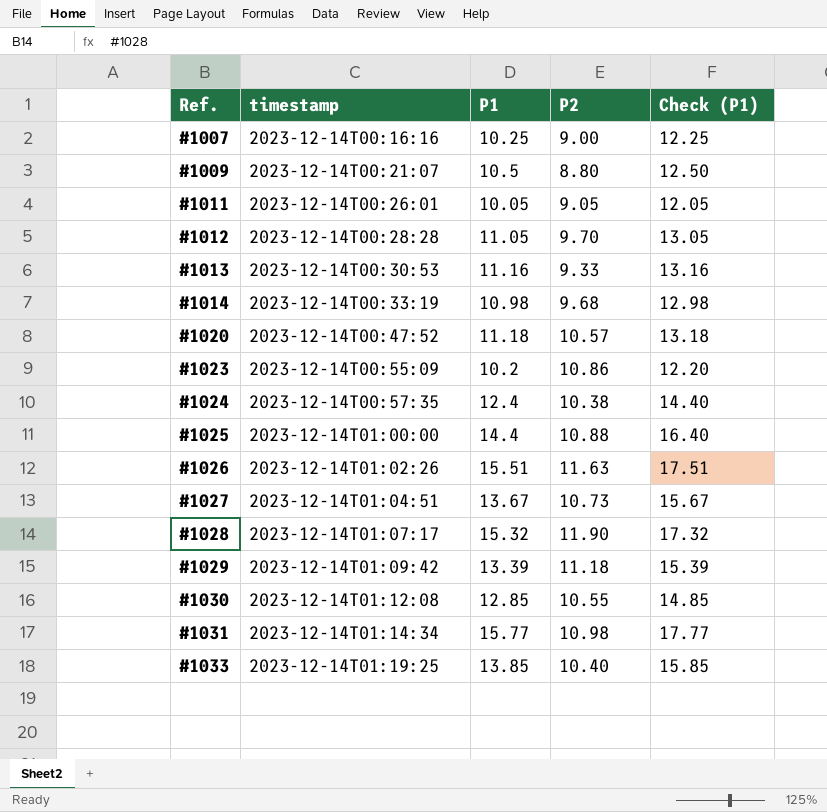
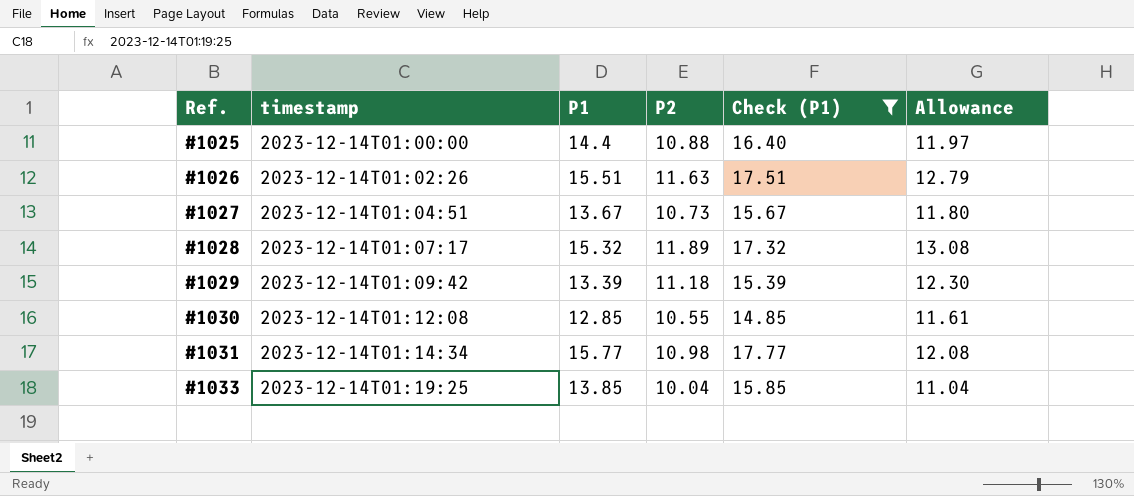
filter: none -> Check (P1) >= 14.85
column Allowance | formula: none -> [P2] * 1.1
#1028 | P2: 11.90 -> 11.89
#1033 | P2: 10.40 -> 10.04

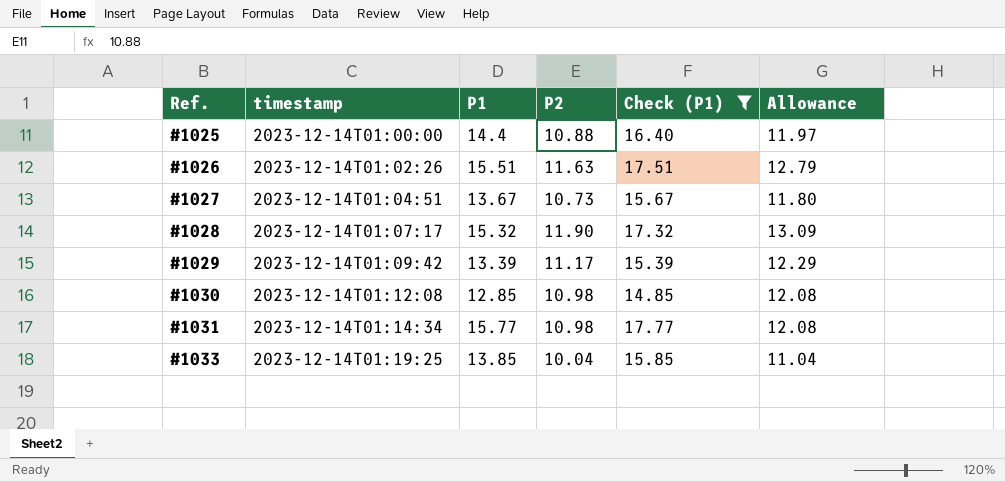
#1028 | P2: 11.89 -> 11.90
#1028 | Allowance: 13.08 -> 13.09
#1029 | P2: 11.18 -> 11.17
#1029 | Allowance: 12.30 -> 12.29
#1030 | P2: 10.55 -> 10.98
#1030 | Allowance: 11.61 -> 12.08

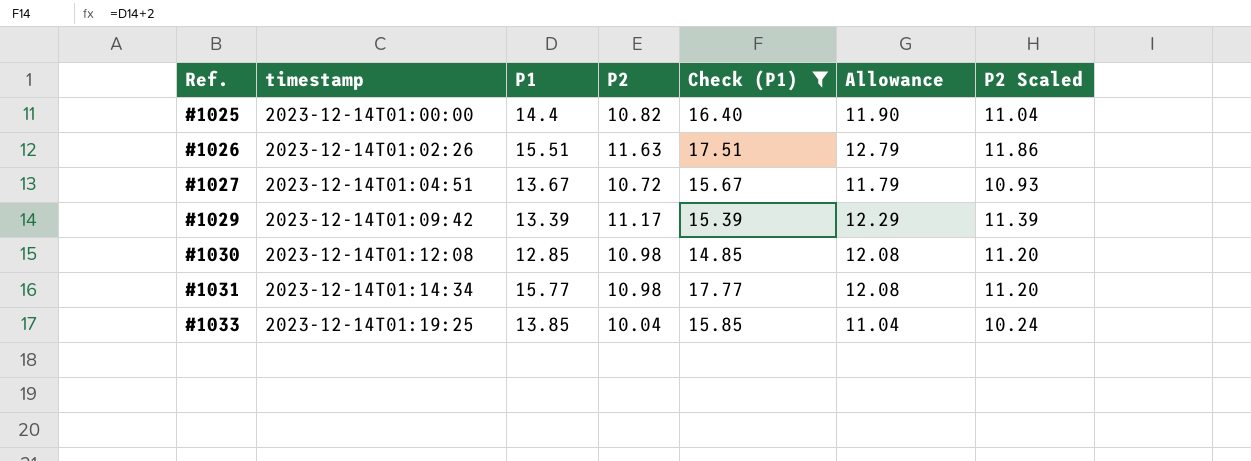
column P2 Scaled | formula: none -> [P2] * 1.02
row #1028: 2023-12-14T01:07:17 | 15.32 | 11.90 | 17.32 | 13.09 -> none
#1025 | P2: 10.88 -> 10.82
#1025 | Allowance: 11.97 -> 11.90
#1027 | P2: 10.73 -> 10.72
#1027 | Allowance: 11.80 -> 11.79

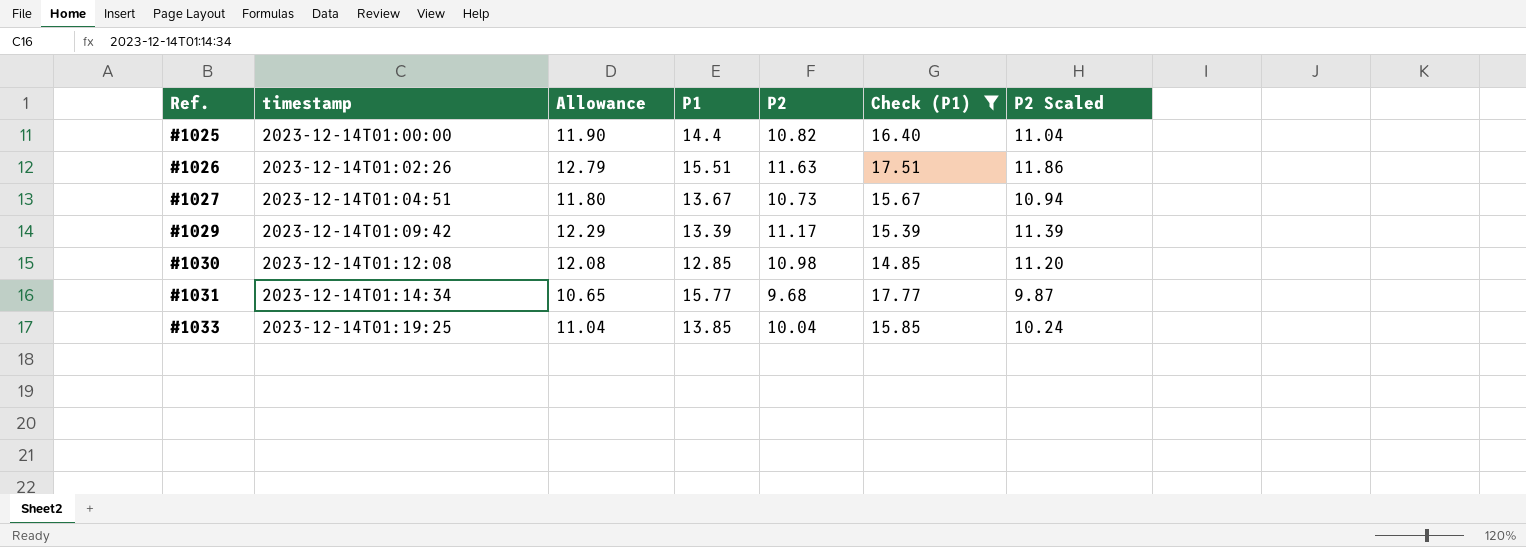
column Allowance | position: 6 -> 3
#1027 | Allowance: 11.79 -> 11.80
#1027 | P2: 10.72 -> 10.73
#1027 | P2 Scaled: 10.93 -> 10.94
#1031 | Allowance: 12.08 -> 10.65
#1031 | P2: 10.98 -> 9.68
#1031 | P2 Scaled: 11.20 -> 9.87

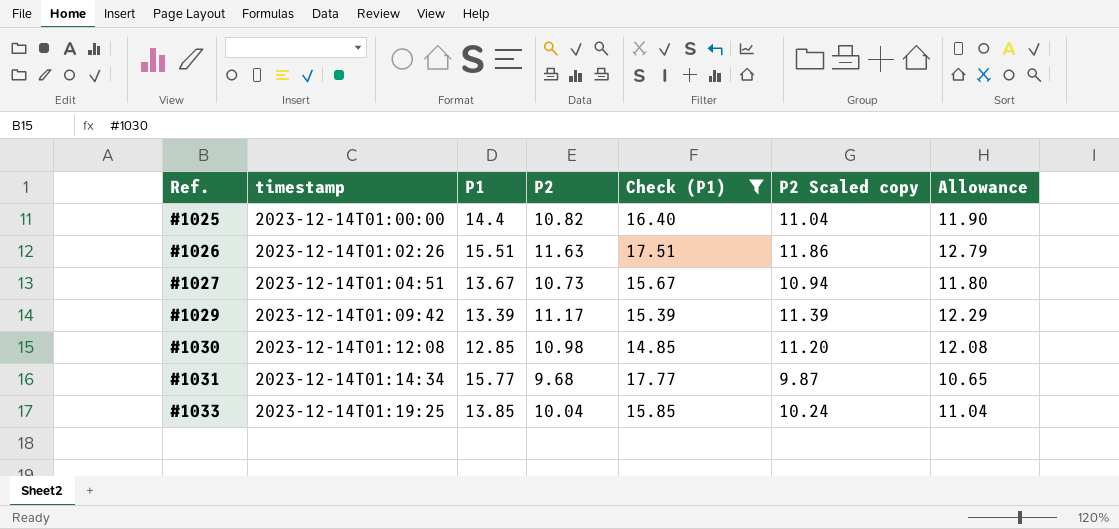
column name: P2 Scaled -> P2 Scaled copy
column Allowance | position: 3 -> 7

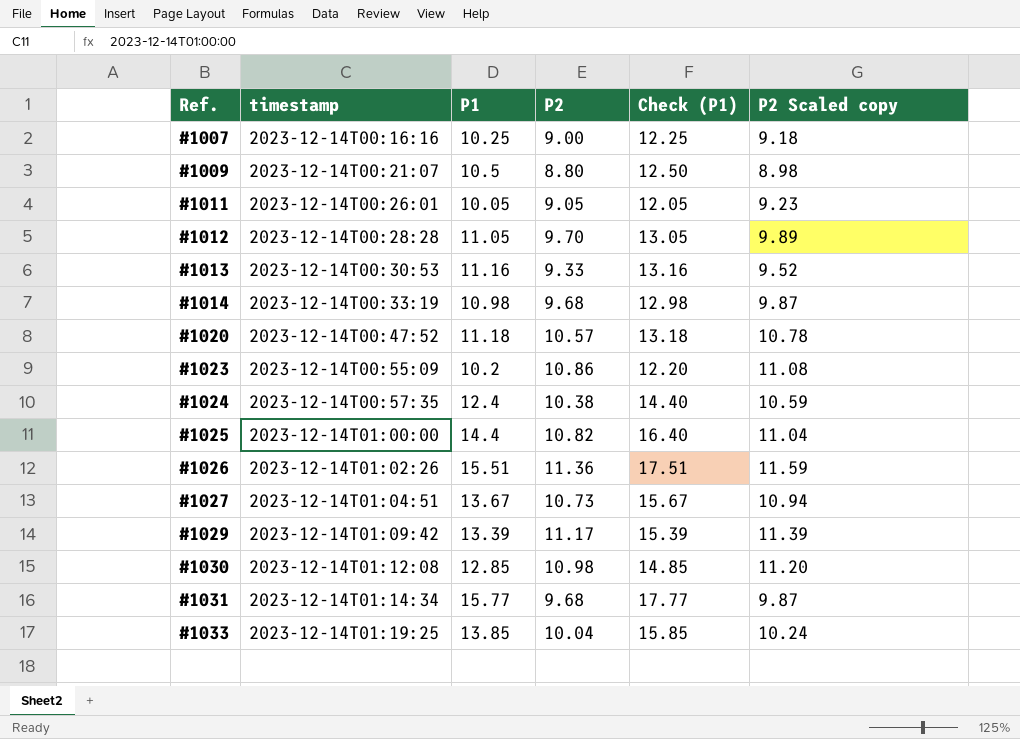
filter: Check (P1) >= 14.85 -> none
column Allowance | formula: [P2] * 1.1 -> none
#1026 | P2: 11.63 -> 11.36
#1026 | P2 Scaled copy: 11.86 -> 11.59

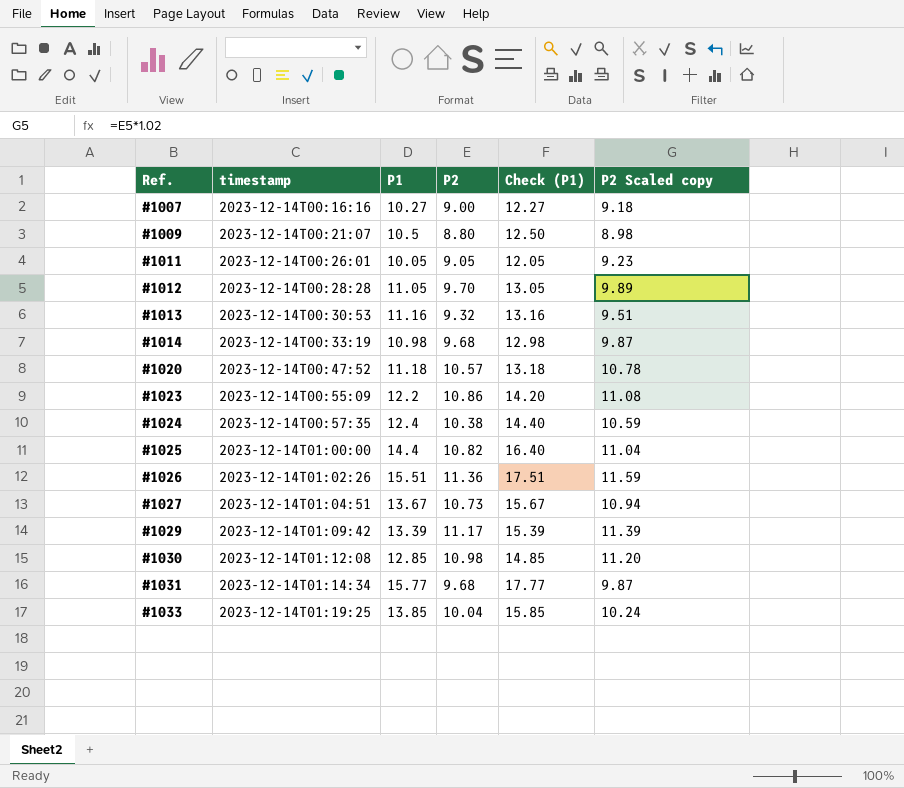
#1007 | P1: 10.25 -> 10.27
#1007 | Check (P1): 12.25 -> 12.27
#1013 | P2: 9.33 -> 9.32
#1013 | P2 Scaled copy: 9.52 -> 9.51
#1023 | P1: 10.2 -> 12.2
#1023 | Check (P1): 12.20 -> 14.20

